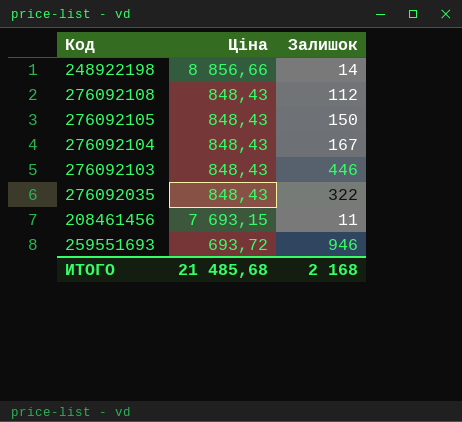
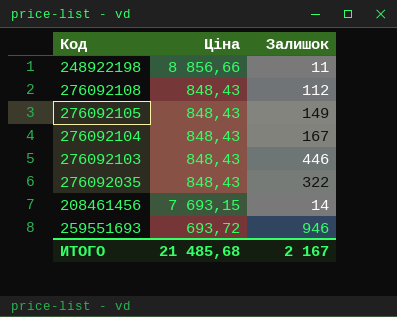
248922198 | Залишок: 14 -> 11
276092105 | Залишок: 150 -> 149
208461456 | Залишок: 11 -> 14
ИТОГО | Залишок: 2 168 -> 2 167

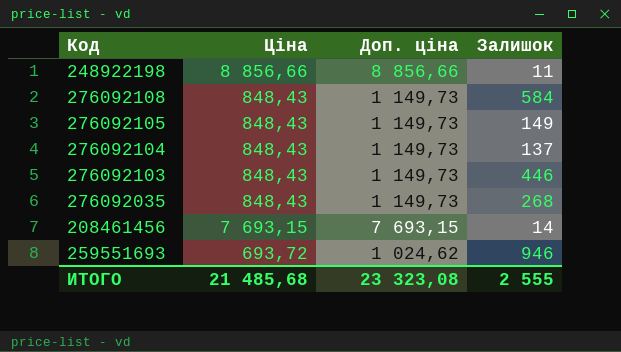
column Доп. ціна | position: none -> 3
276092108 | Залишок: 112 -> 584
276092104 | Залишок: 167 -> 137
276092035 | Залишок: 322 -> 268
ИТОГО | Залишок: 2 167 -> 2 555

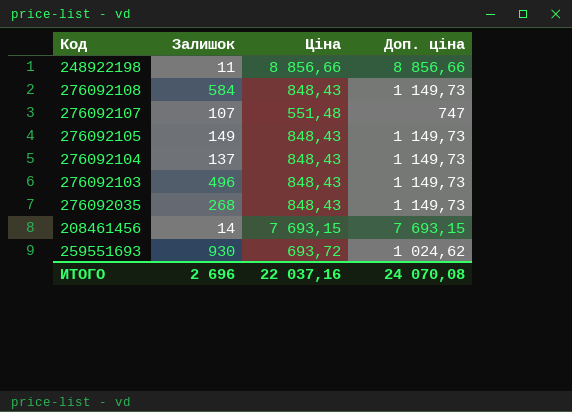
column Залишок | position: 4 -> 2
row 276092107: none -> 107 | 551,48 | 747
276092103 | Залишок: 446 -> 496
259551693 | Залишок: 946 -> 930
ИТОГО | Залишок: 2 555 -> 2 696
ИТОГО | Ціна: 21 485,68 -> 22 037,16
ИТОГО | Доп. ціна: 23 323,08 -> 24 070,08

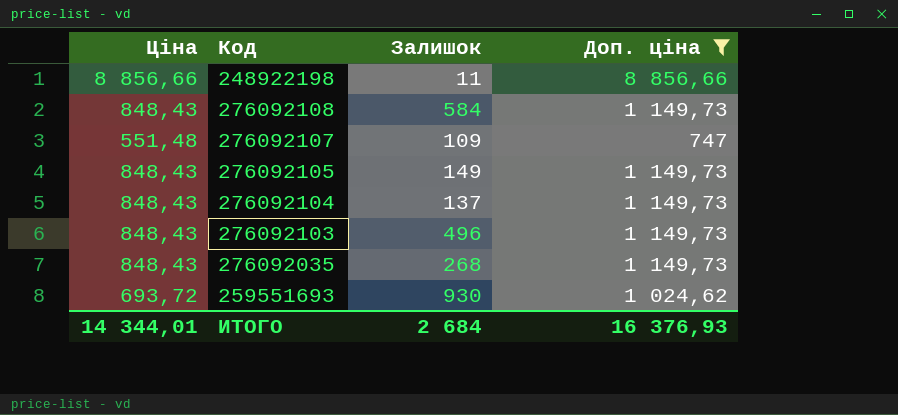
filter: none -> Доп. ціна != 7 693,15
column Ціна | position: 3 -> 1
276092107 | Залишок: 107 -> 109
ИТОГО | Ціна: 22 037,16 -> 14 344,01
ИТОГО | Залишок: 2 696 -> 2 684
ИТОГО | Доп. ціна: 24 070,08 -> 16 376,93

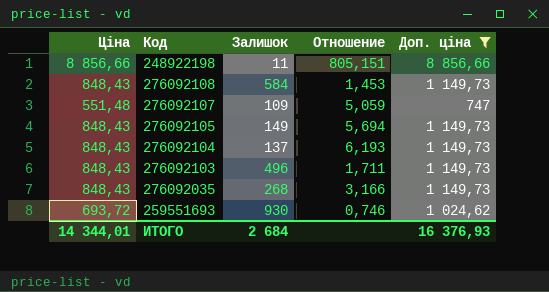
column Отношение | formula: none -> [Ціна] / [Залишок]

